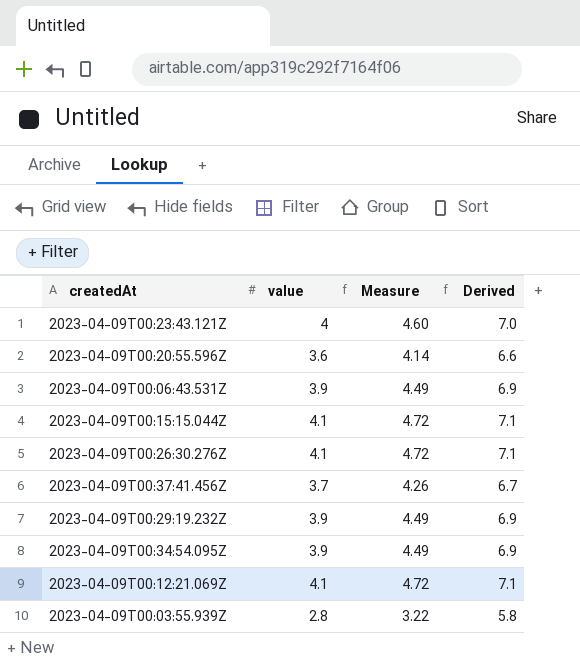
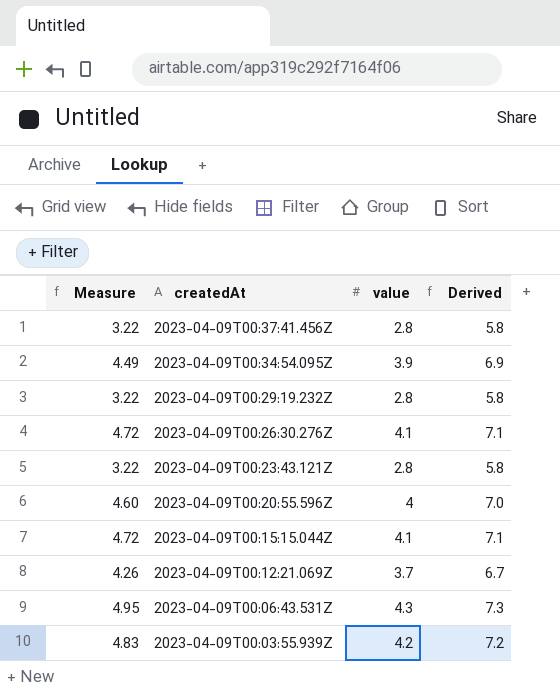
row order: none -> createdAt descending
column Measure | position: 3 -> 1
2023-04-09T00:37:41.456Z | Measure: 4.26 -> 3.22
2023-04-09T00:37:41.456Z | value: 3.7 -> 2.8
2023-04-09T00:37:41.456Z | Derived: 6.7 -> 5.8
2023-04-09T00:29:19.232Z | Measure: 4.49 -> 3.22
2023-04-09T00:29:19.232Z | value: 3.9 -> 2.8
2023-04-09T00:29:19.232Z | Derived: 6.9 -> 5.8
2023-04-09T00:23:43.121Z | Measure: 4.60 -> 3.22
2023-04-09T00:23:43.121Z | value: 4 -> 2.8
2023-04-09T00:23:43.121Z | Derived: 7.0 -> 5.8
2023-04-09T00:20:55.596Z | Measure: 4.14 -> 4.60
2023-04-09T00:20:55.596Z | value: 3.6 -> 4
2023-04-09T00:20:55.596Z | Derived: 6.6 -> 7.0
2023-04-09T00:12:21.069Z | Measure: 4.72 -> 4.26
2023-04-09T00:12:21.069Z | value: 4.1 -> 3.7
2023-04-09T00:12:21.069Z | Derived: 7.1 -> 6.7
2023-04-09T00:06:43.531Z | Measure: 4.49 -> 4.95
2023-04-09T00:06:43.531Z | value: 3.9 -> 4.3
2023-04-09T00:06:43.531Z | Derived: 6.9 -> 7.3
2023-04-09T00:03:55.939Z | Measure: 3.22 -> 4.83
2023-04-09T00:03:55.939Z | value: 2.8 -> 4.2
2023-04-09T00:03:55.939Z | Derived: 5.8 -> 7.2

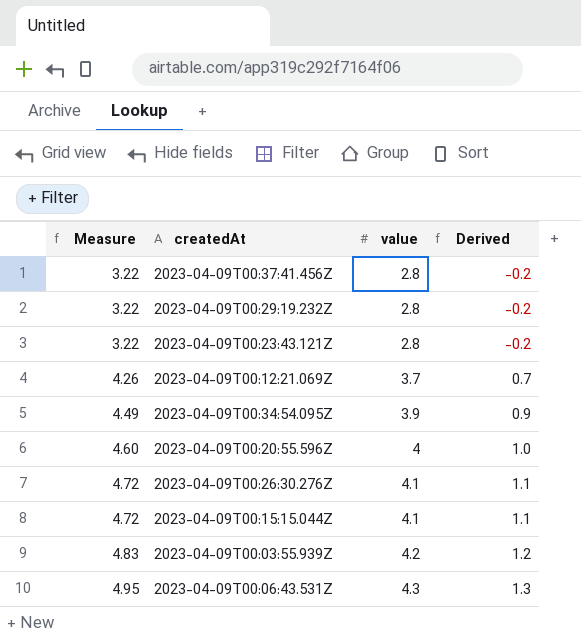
row order: createdAt descending -> Measure ascending
column Derived | formula: [value] + 3 -> [value] - 3

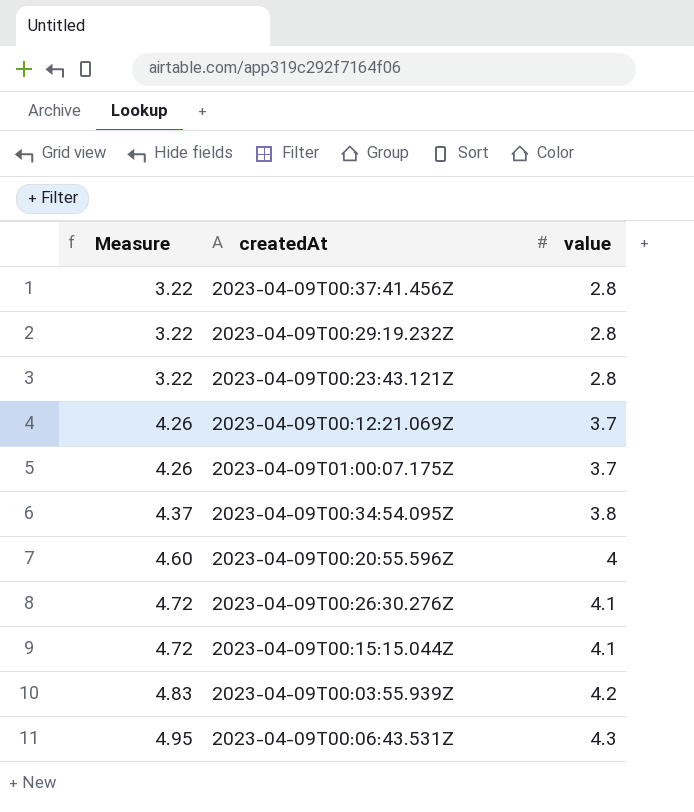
column Derived | formula: [value] - 3 -> none
row 2023-04-09T01:00:07.175Z: none -> 4.26 | 3.7
2023-04-09T00:34:54.095Z | Measure: 4.49 -> 4.37
2023-04-09T00:34:54.095Z | value: 3.9 -> 3.8

